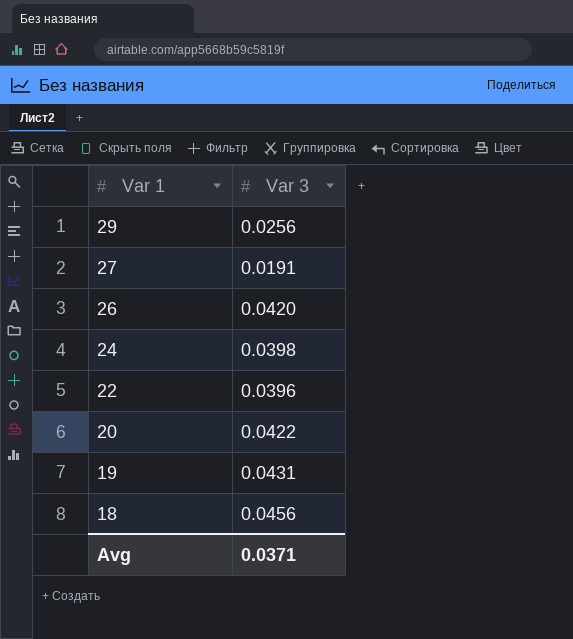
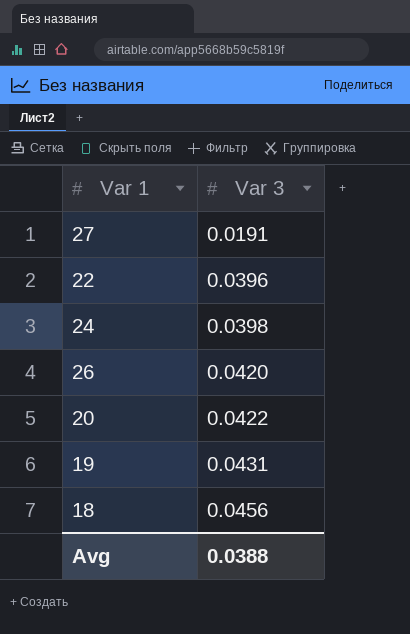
row order: Var 1 descending -> Var 3 ascending
row 29: 0.0256 -> none
Avg | Var 3: 0.0371 -> 0.0388

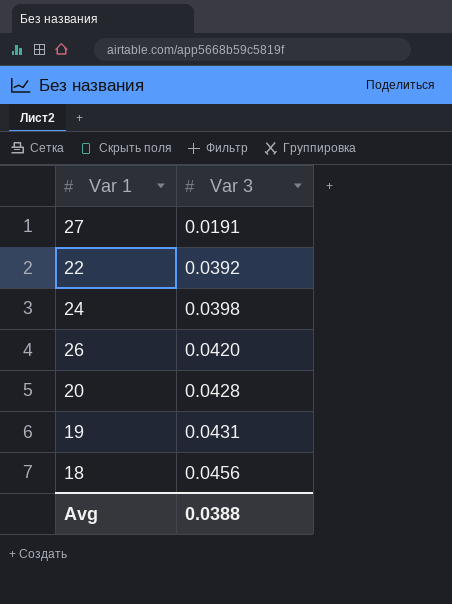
22 | Var 3: 0.0396 -> 0.0392
20 | Var 3: 0.0422 -> 0.0428

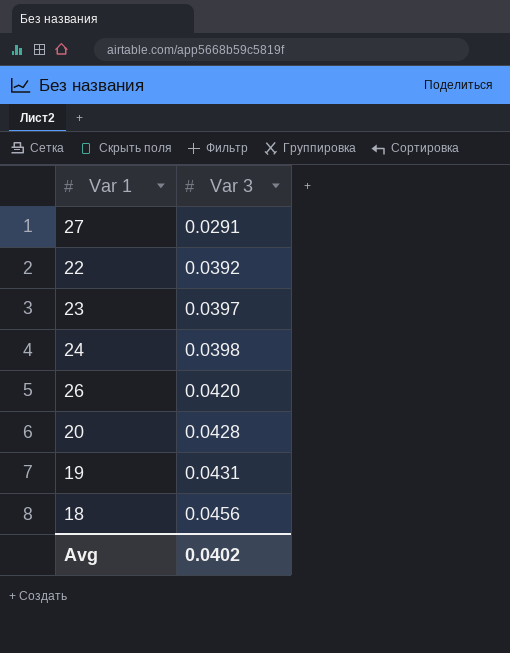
27 | Var 3: 0.0191 -> 0.0291
row 23: none -> 0.0397
Avg | Var 3: 0.0388 -> 0.0402

